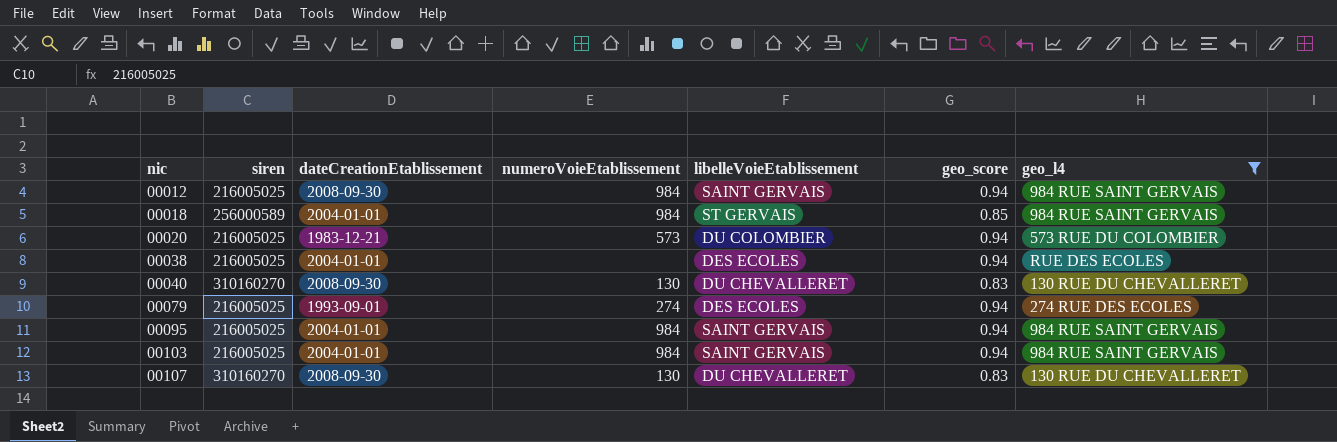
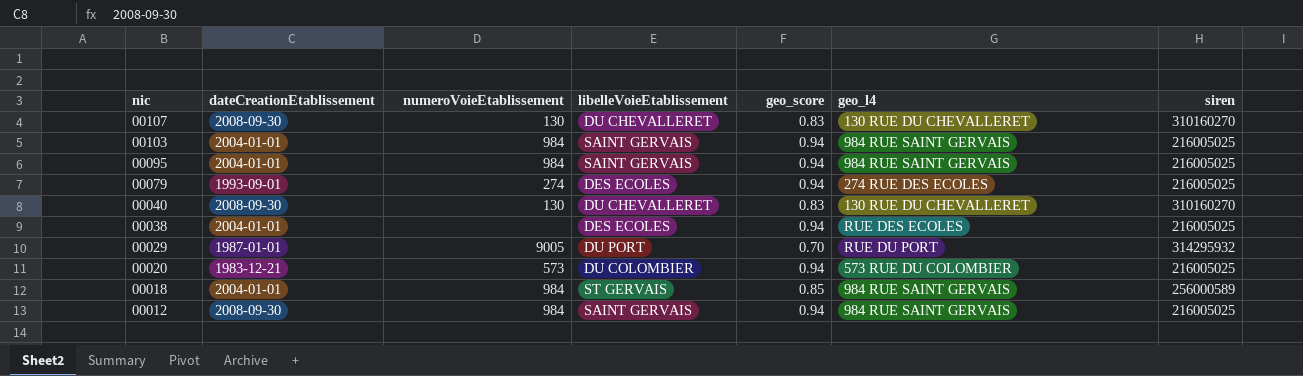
filter: geo_l4 != RUE DU PORT -> none
row order: nic ascending -> nic descending
column siren | position: 2 -> 7

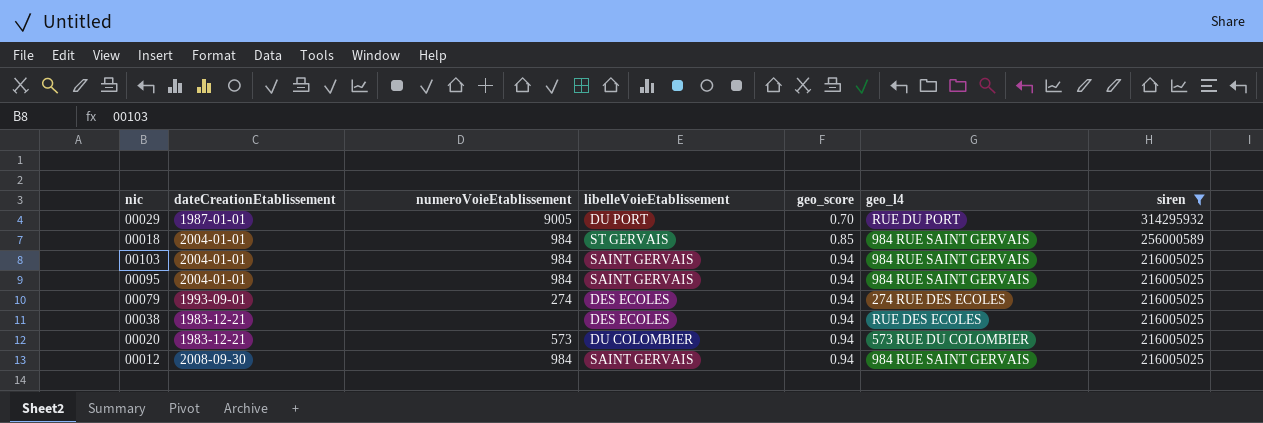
filter: none -> siren != 310160270
row order: nic descending -> geo_score ascending
00038 | dateCreationEtablissement: 2004-01-01 -> 1983-12-21

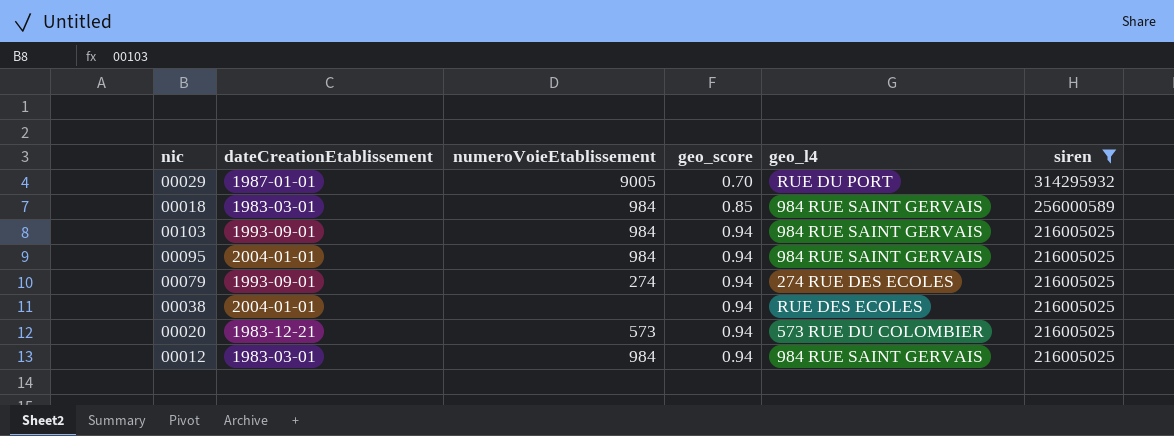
column libelleVoieEtablissement | position: 4 -> none
00018 | dateCreationEtablissement: 2004-01-01 -> 1983-03-01
00103 | dateCreationEtablissement: 2004-01-01 -> 1993-09-01
00038 | dateCreationEtablissement: 1983-12-21 -> 2004-01-01
00012 | dateCreationEtablissement: 2008-09-30 -> 1983-03-01

